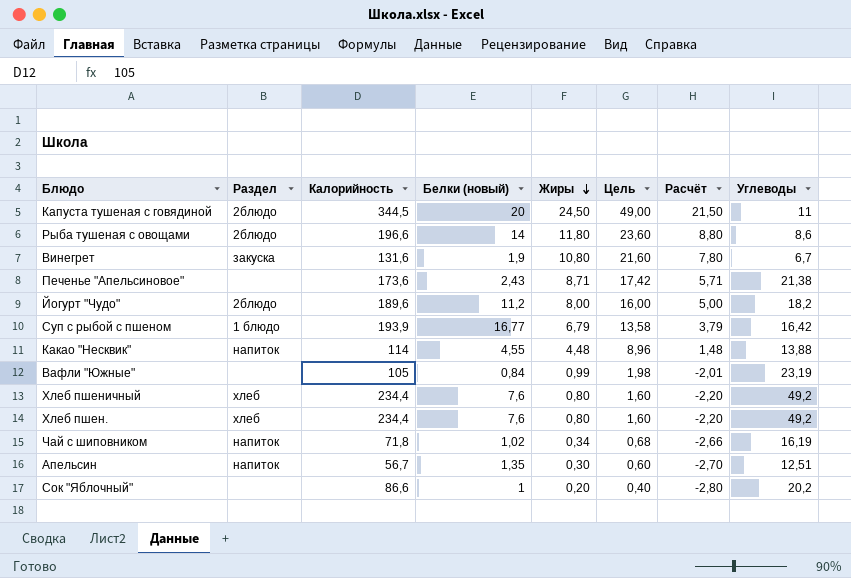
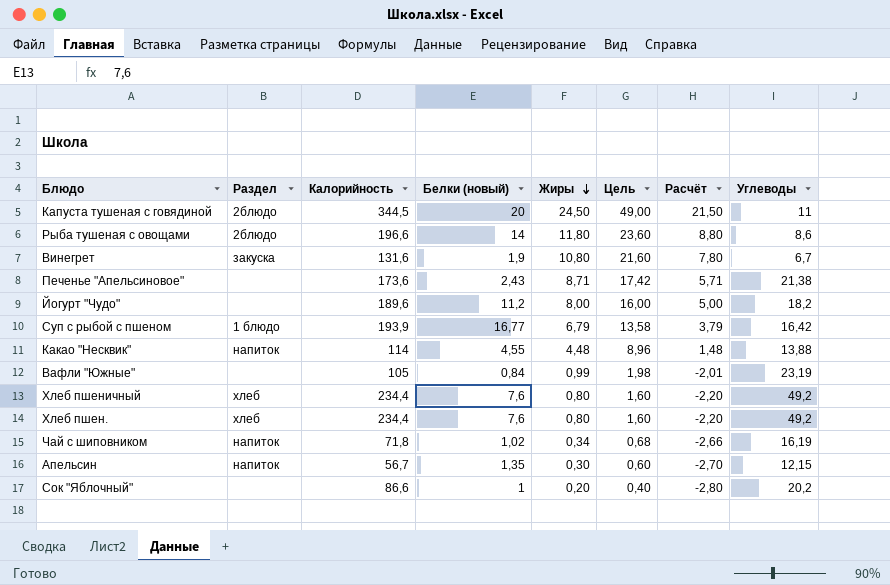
Йогурт "Чудо" | Раздел: 2блюдо -> none
Апельсин | Углеводы: 12,51 -> 12,15

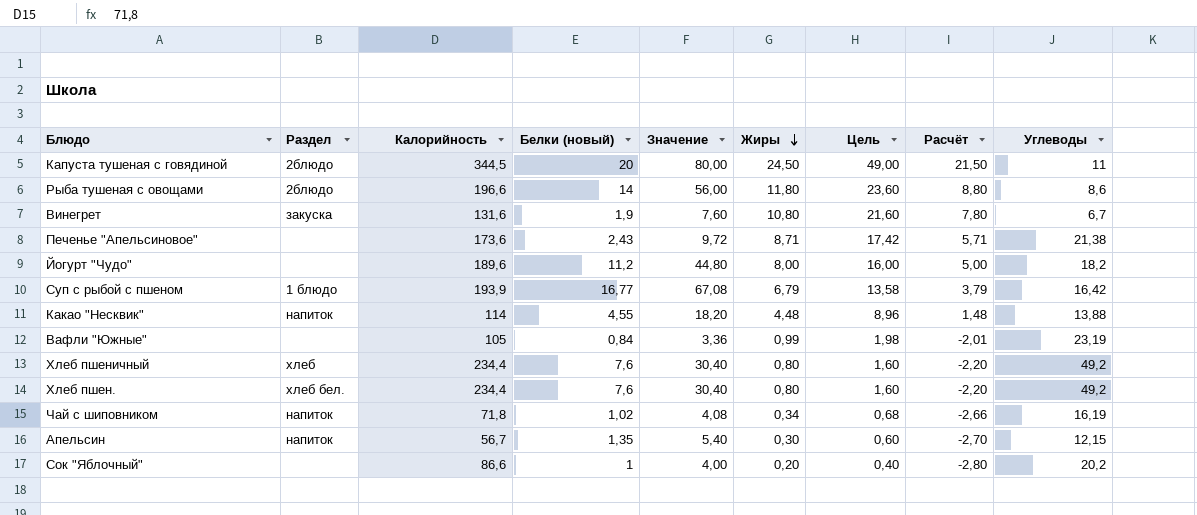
column Значение | formula: none -> [Белки (новый)] * 4
Хлеб пшен. | Раздел: хлеб -> хлеб бел.

